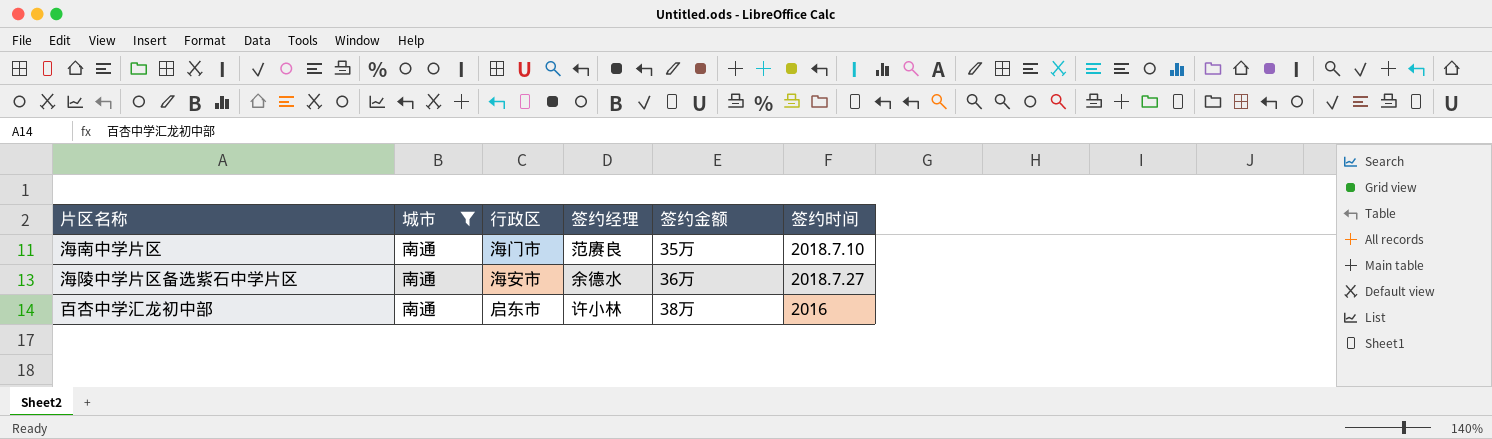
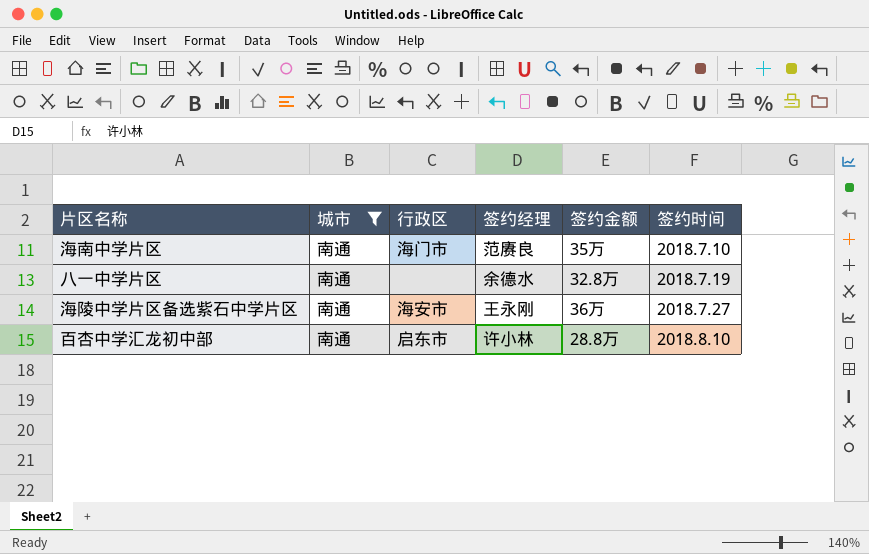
row 八一中学片区: none -> 南通 | none | 余德水 | 32.8万 | 2018.7.19
海陵中学片区备选紫石中学片区 | 签约经理: 余德水 -> 王永刚
百杏中学汇龙初中部 | 签约金额: 38万 -> 28.8万
百杏中学汇龙初中部 | 签约时间: 2016 -> 2018.8.10

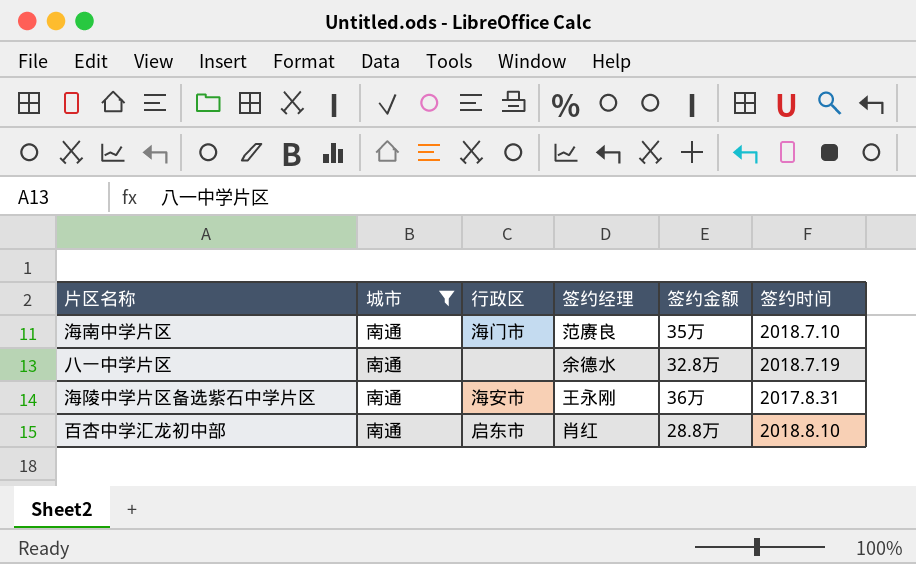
海陵中学片区备选紫石中学片区 | 签约时间: 2018.7.27 -> 2017.8.31
百杏中学汇龙初中部 | 签约经理: 许小林 -> 肖红

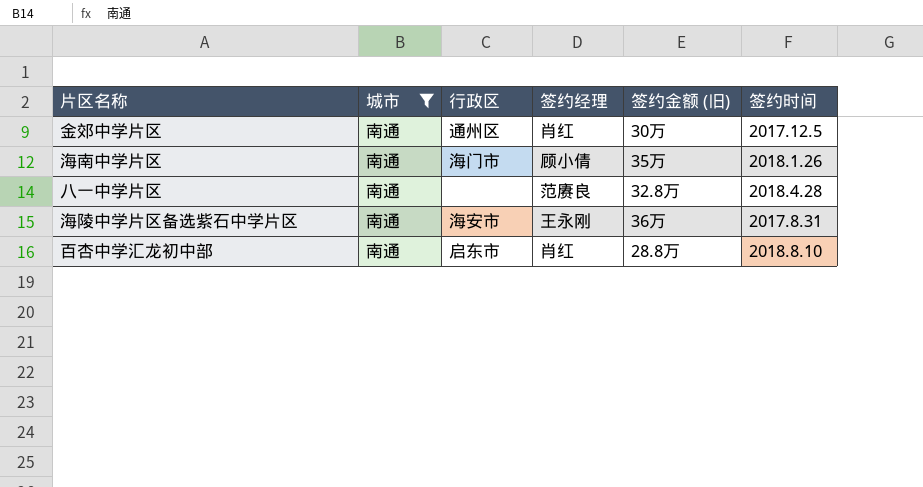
column name: 签约金额 -> 签约金额 (旧)
row 金郊中学片区: none -> 南通 | 通州区 | 肖红 | 30万 | 2017.12.5
海南中学片区 | 签约经理: 范赓良 -> 顾小倩
海南中学片区 | 签约时间: 2018.7.10 -> 2018.1.26
八一中学片区 | 签约经理: 余德水 -> 范赓良
八一中学片区 | 签约时间: 2018.7.19 -> 2018.4.28

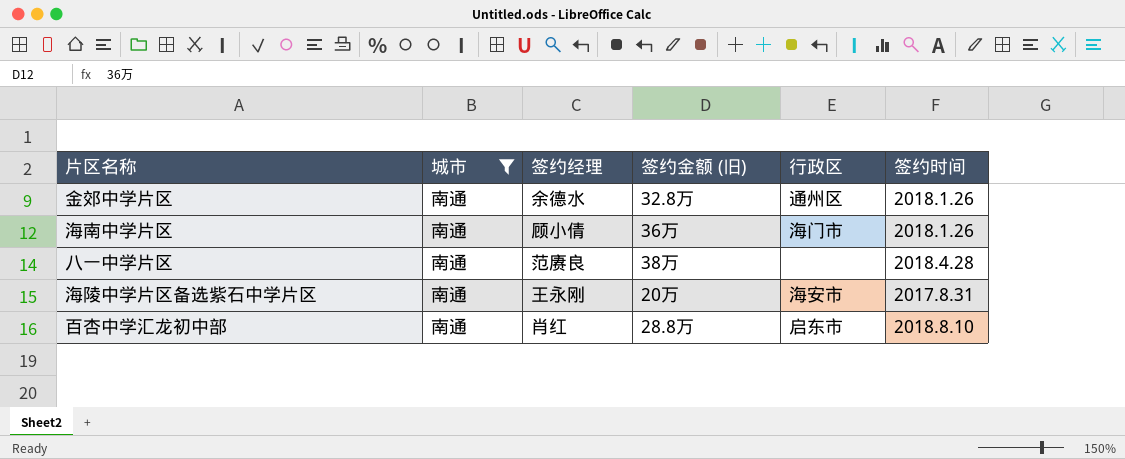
column 行政区 | position: 3 -> 5
金郊中学片区 | 签约经理: 肖红 -> 余德水
金郊中学片区 | 签约金额 (旧): 30万 -> 32.8万
金郊中学片区 | 签约时间: 2017.12.5 -> 2018.1.26
海南中学片区 | 签约金额 (旧): 35万 -> 36万
八一中学片区 | 签约金额 (旧): 32.8万 -> 38万
海陵中学片区备选紫石中学片区 | 签约金额 (旧): 36万 -> 20万

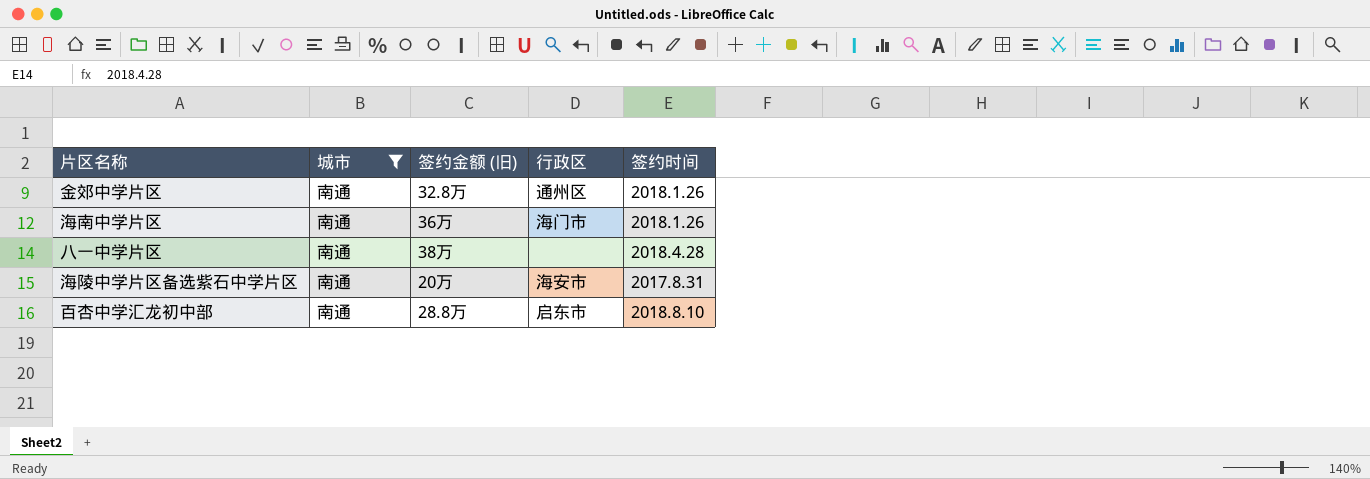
column 签约经理 | position: 3 -> none

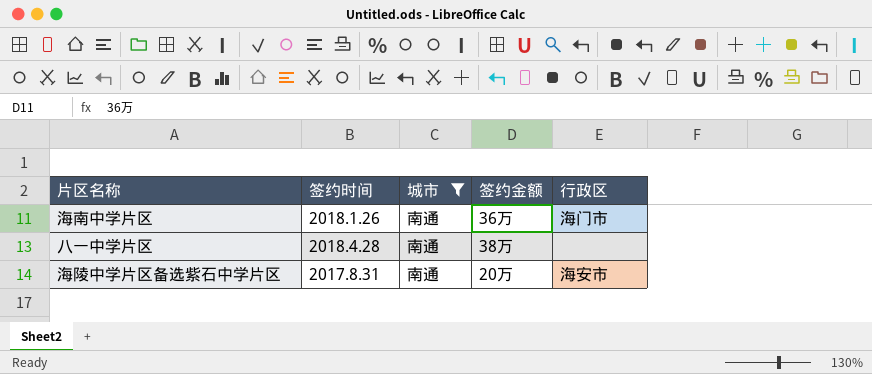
column 签约时间 | position: 5 -> 2
column name: 签约金额 (旧) -> 签约金额
row 金郊中学片区: 南通 | 32.8万 | 通州区 | 2018.1.26 -> none
row 百杏中学汇龙初中部: 南通 | 28.8万 | 启东市 | 2018.8.10 -> none

